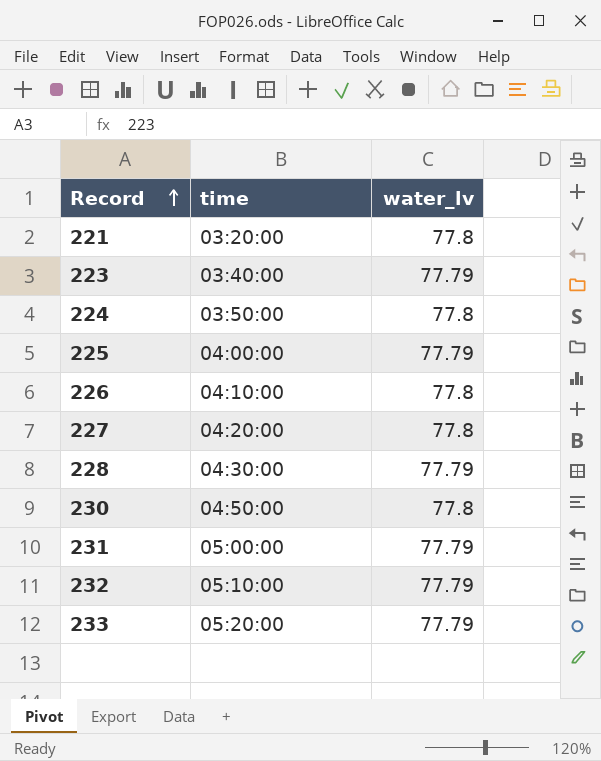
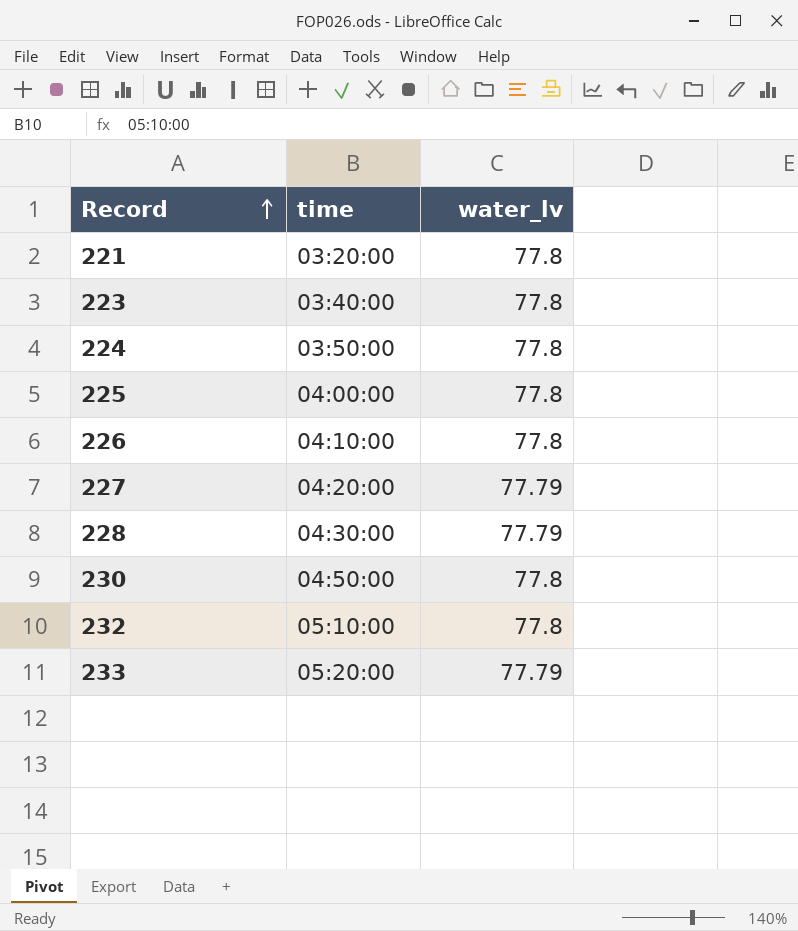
row 231: 05:00:00 | 77.79 -> none
223 | water_lv: 77.79 -> 77.8
225 | water_lv: 77.79 -> 77.8
227 | water_lv: 77.8 -> 77.79
232 | water_lv: 77.79 -> 77.8

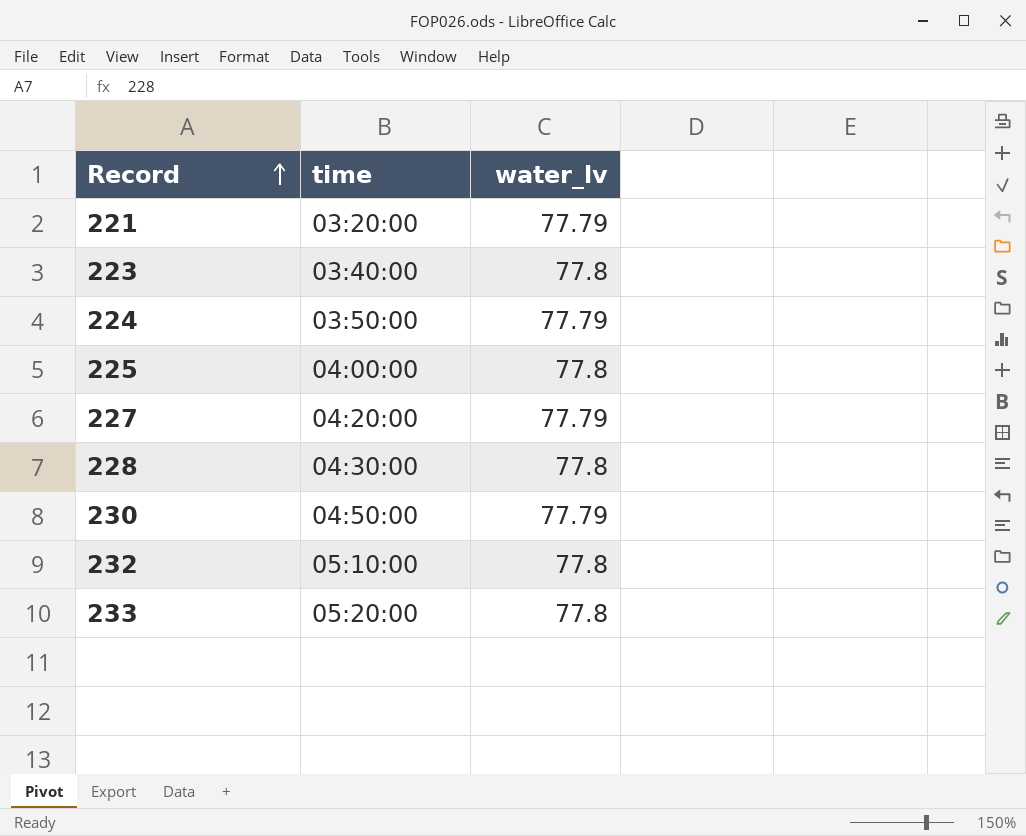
row 226: 04:10:00 | 77.8 -> none
221 | water_lv: 77.8 -> 77.79
224 | water_lv: 77.8 -> 77.79
228 | water_lv: 77.79 -> 77.8
230 | water_lv: 77.8 -> 77.79
233 | water_lv: 77.79 -> 77.8

